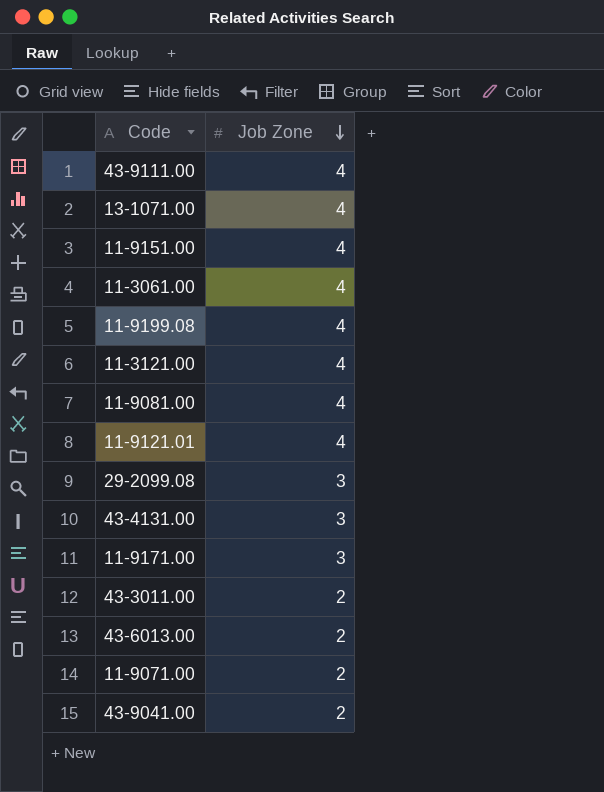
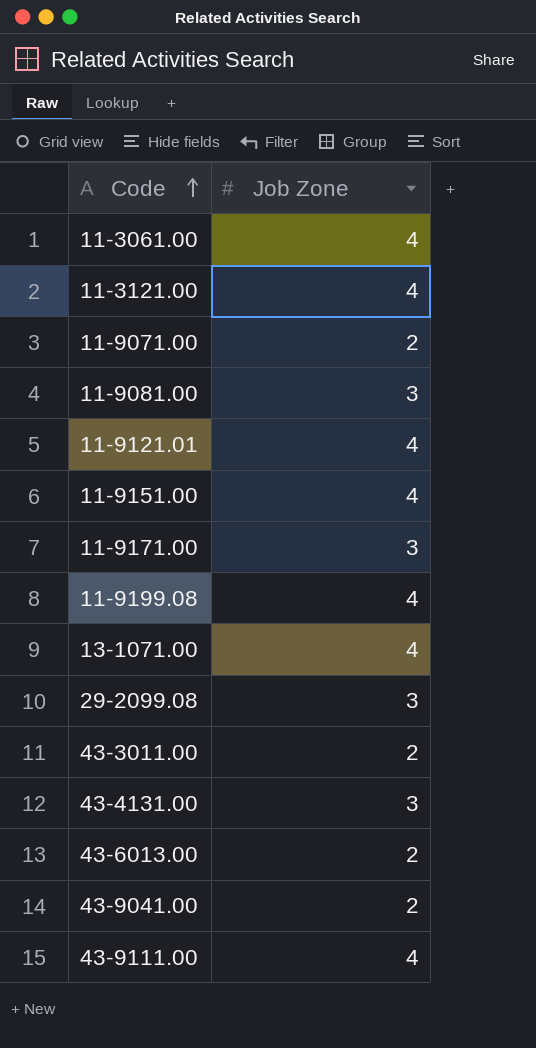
row order: Job Zone descending -> Code ascending
11-9081.00 | Job Zone: 4 -> 3

